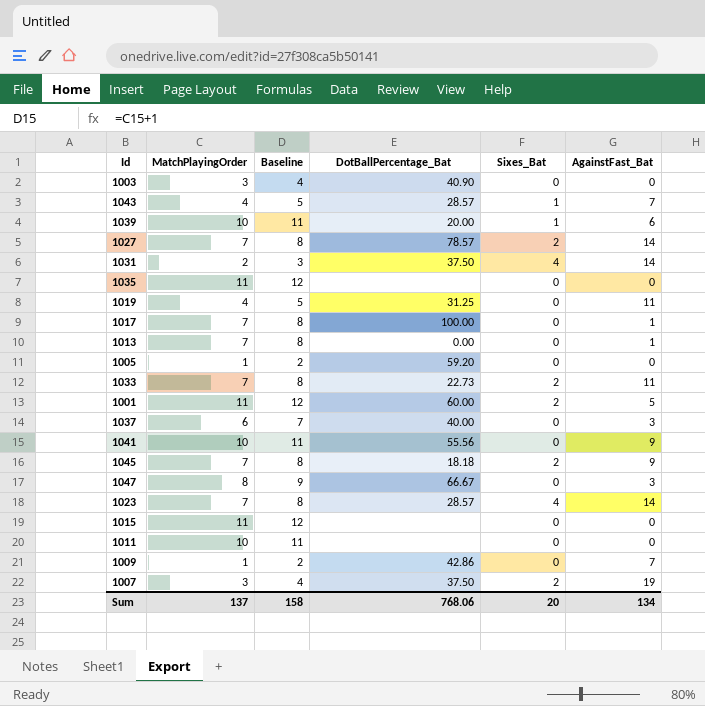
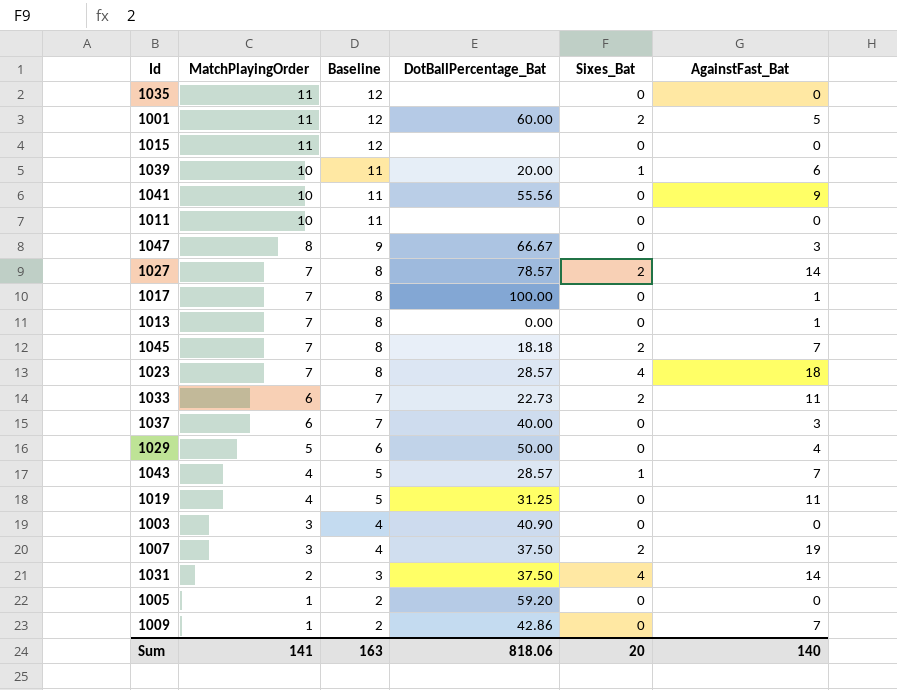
row order: none -> MatchPlayingOrder descending
1045 | AgainstFast_Bat: 9 -> 7
1023 | AgainstFast_Bat: 14 -> 18
1033 | MatchPlayingOrder: 7 -> 6
1033 | Baseline: 8 -> 7
row 1029: none -> 5 | 6 | 50.00 | 0 | 4
Sum | MatchPlayingOrder: 137 -> 141
Sum | Baseline: 158 -> 163
Sum | DotBallPercentage_Bat: 768.06 -> 818.06
Sum | AgainstFast_Bat: 134 -> 140

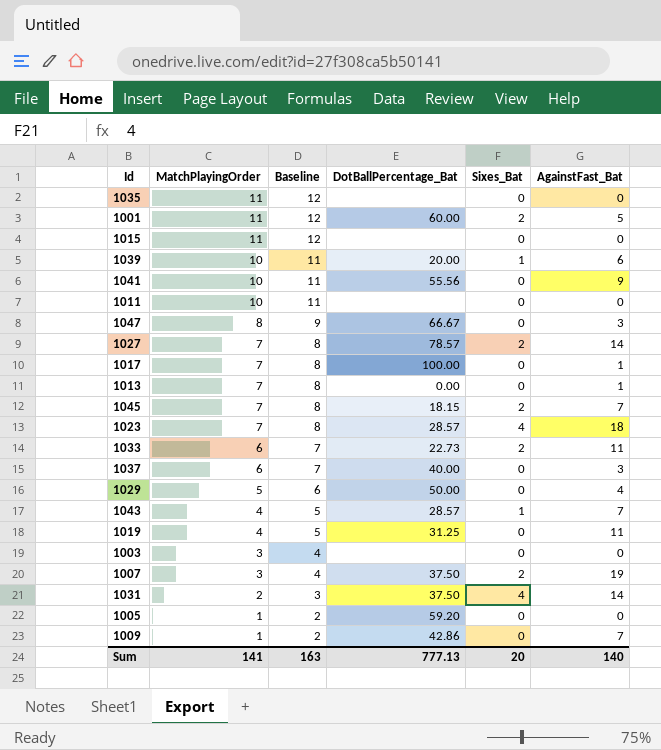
1045 | DotBallPercentage_Bat: 18.18 -> 18.15
1003 | DotBallPercentage_Bat: 40.90 -> none
Sum | DotBallPercentage_Bat: 818.06 -> 777.13

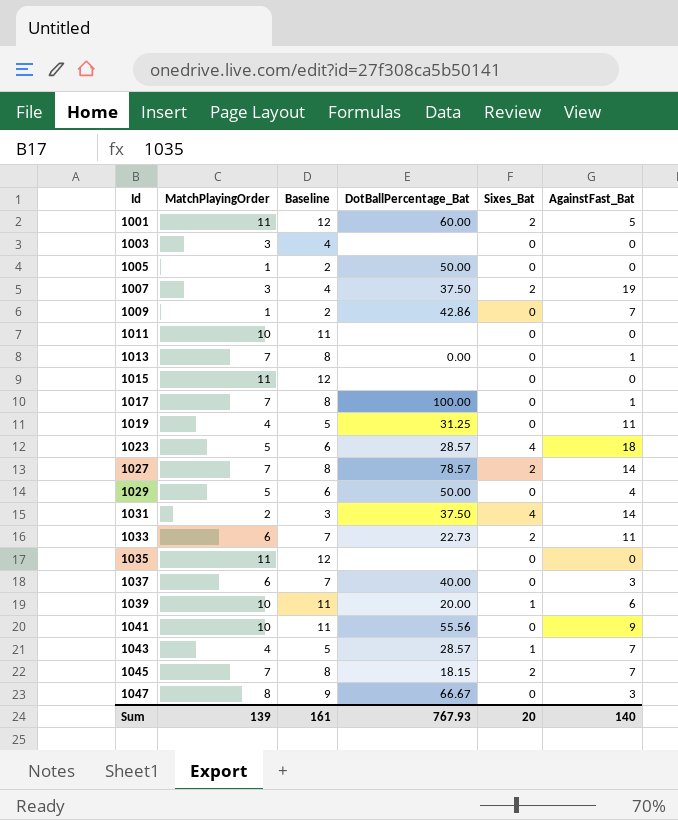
row order: MatchPlayingOrder descending -> Id ascending
1005 | DotBallPercentage_Bat: 59.20 -> 50.00
1023 | MatchPlayingOrder: 7 -> 5
1023 | Baseline: 8 -> 6
Sum | MatchPlayingOrder: 141 -> 139
Sum | Baseline: 163 -> 161
Sum | DotBallPercentage_Bat: 777.13 -> 767.93

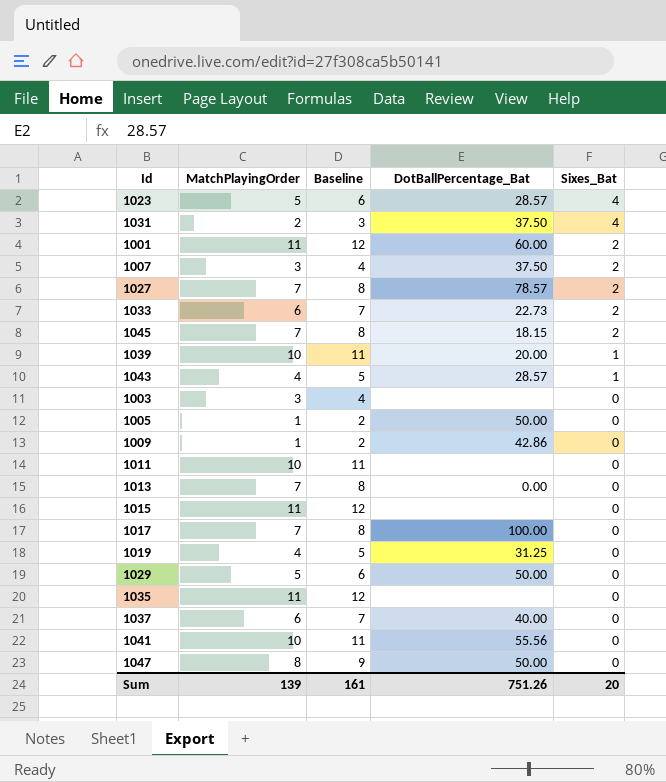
row order: Id ascending -> Sixes_Bat descending
column AgainstFast_Bat | position: 6 -> none
1047 | DotBallPercentage_Bat: 66.67 -> 50.00
Sum | DotBallPercentage_Bat: 767.93 -> 751.26

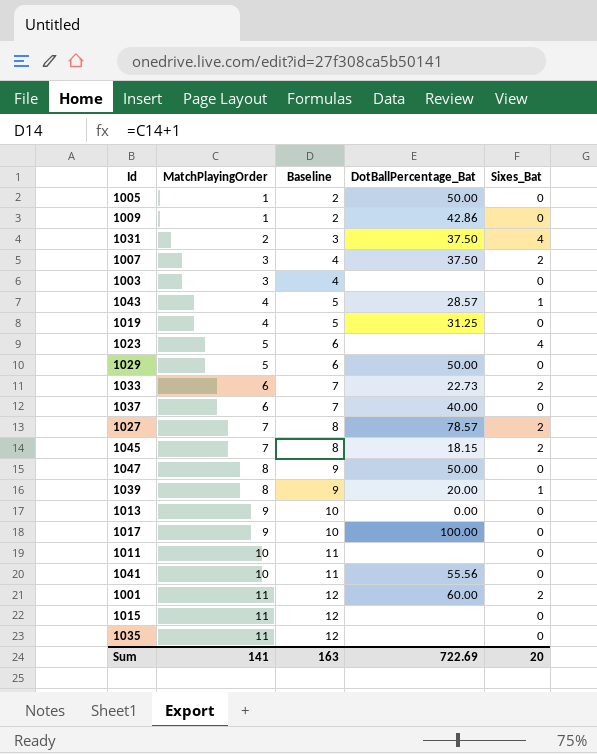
row order: Sixes_Bat descending -> MatchPlayingOrder ascending
1023 | DotBallPercentage_Bat: 28.57 -> none
1039 | MatchPlayingOrder: 10 -> 8
1039 | Baseline: 11 -> 9
1013 | MatchPlayingOrder: 7 -> 9
1013 | Baseline: 8 -> 10
1017 | MatchPlayingOrder: 7 -> 9
1017 | Baseline: 8 -> 10
Sum | MatchPlayingOrder: 139 -> 141
Sum | Baseline: 161 -> 163
Sum | DotBallPercentage_Bat: 751.26 -> 722.69

